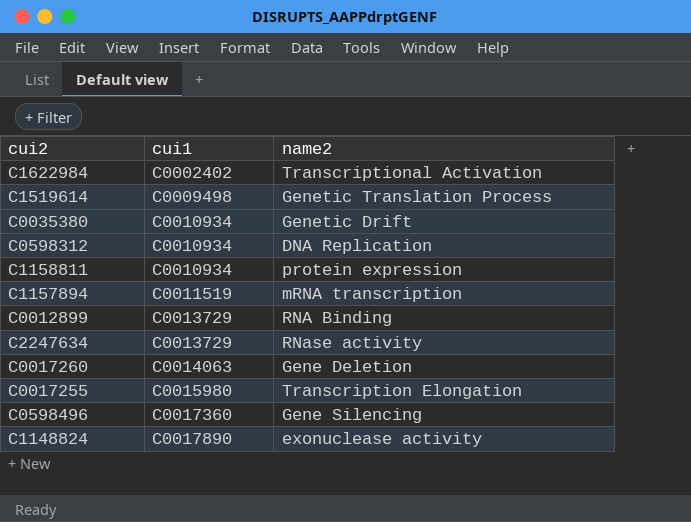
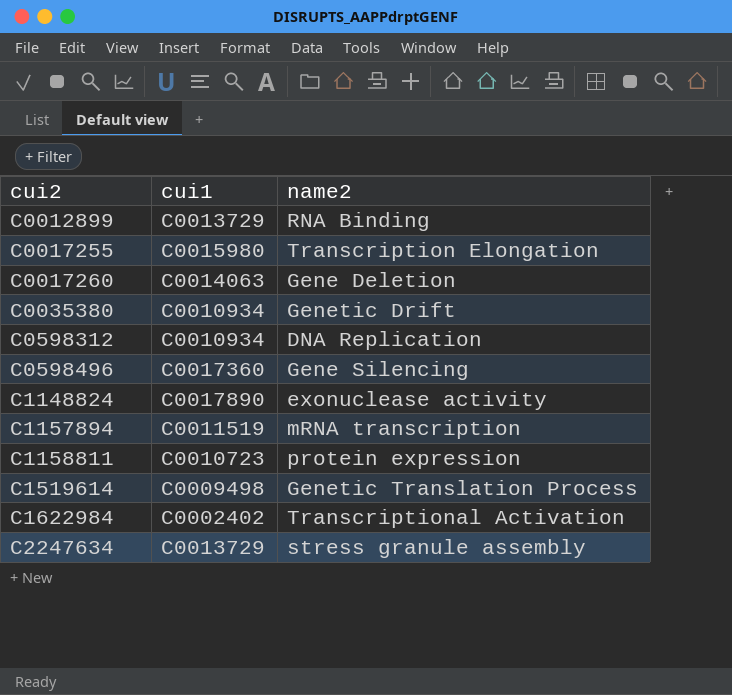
row order: cui1 ascending -> cui2 ascending
C1158811 | cui1: C0010934 -> C0010723
C2247634 | name2: RNase activity -> stress granule assembly

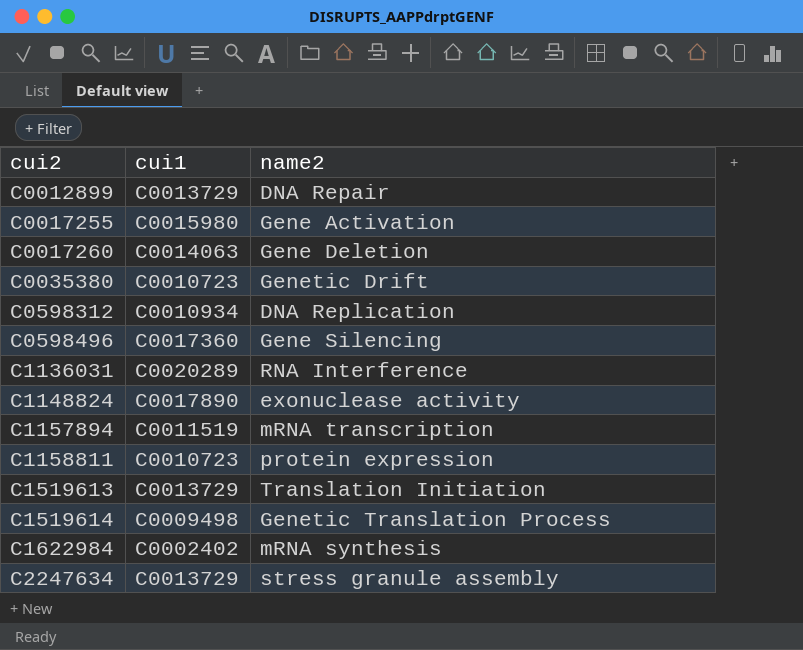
C0012899 | name2: RNA Binding -> DNA Repair
C0017255 | name2: Transcription Elongation -> Gene Activation
C0035380 | cui1: C0010934 -> C0010723
row C1136031: none -> C0020289 | RNA Interference
row C1519613: none -> C0013729 | Translation Initiation
C1622984 | name2: Transcriptional Activation -> mRNA synthesis

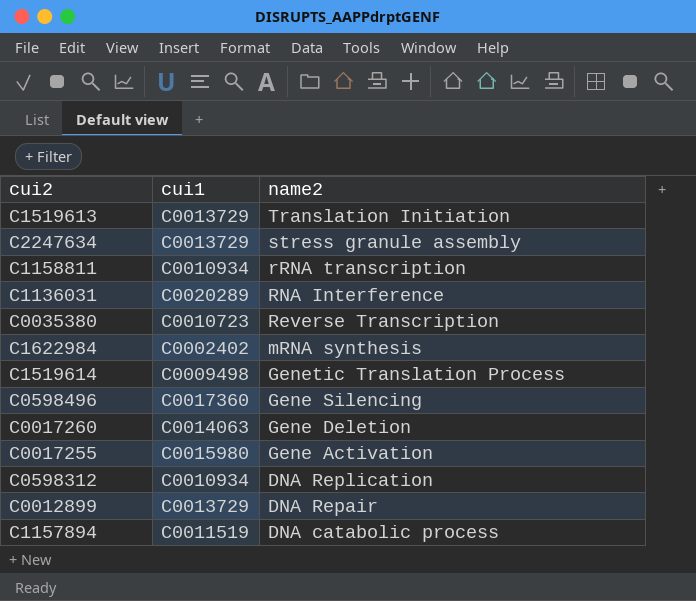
row order: cui2 ascending -> name2 descending
row C1148824: C0017890 | exonuclease activity -> none
C1158811 | cui1: C0010723 -> C0010934
C1158811 | name2: protein expression -> rRNA transcription
C0035380 | name2: Genetic Drift -> Reverse Transcription
C1157894 | name2: mRNA transcription -> DNA catabolic process

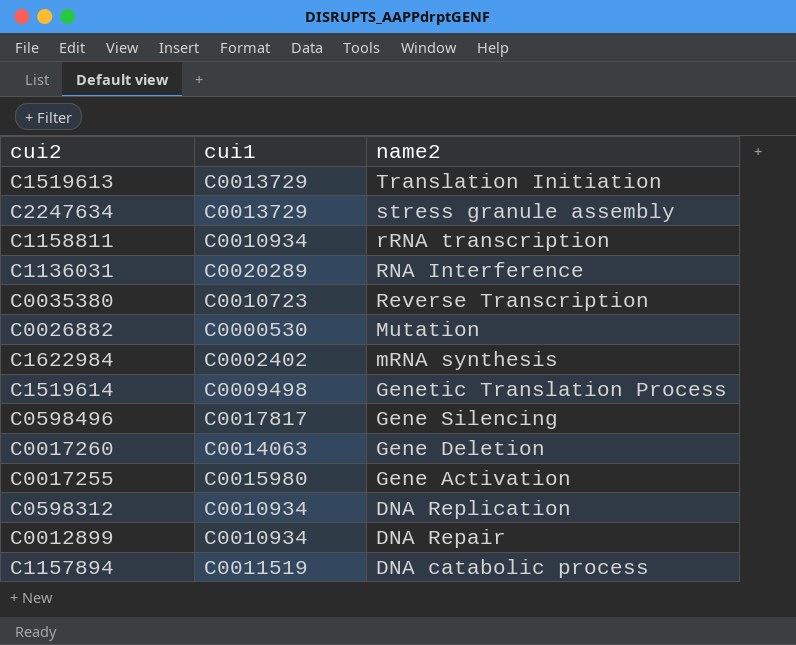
row C0026882: none -> C0000530 | Mutation
C0598496 | cui1: C0017360 -> C0017817
C0012899 | cui1: C0013729 -> C0010934

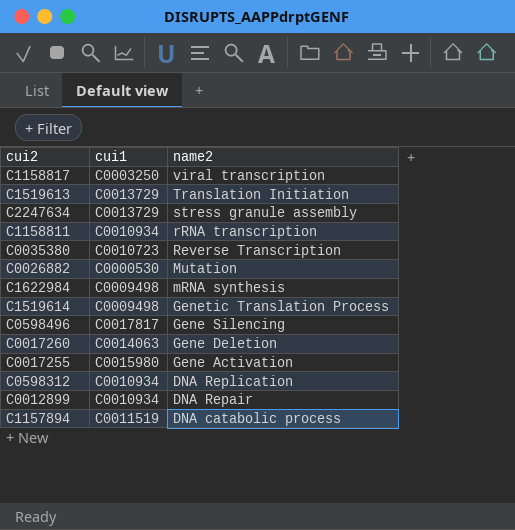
row C1136031: C0020289 | RNA Interference -> none
row C1158817: none -> C0003250 | viral transcription
C1622984 | cui1: C0002402 -> C0009498

